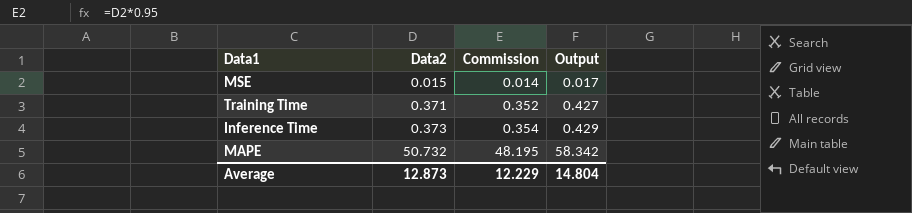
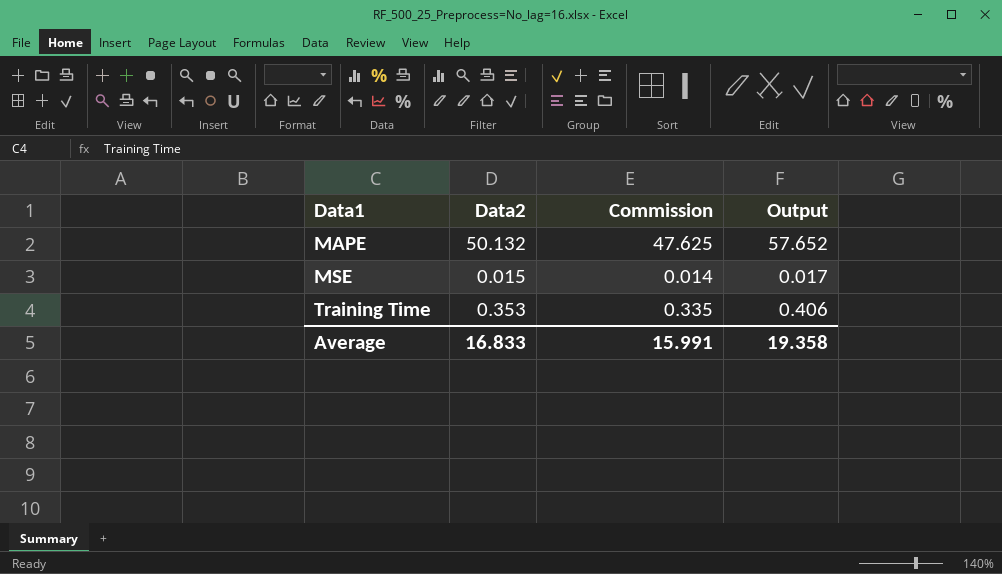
row order: Data2 ascending -> Data1 ascending
row Inference Time: 0.373 | 0.354 | 0.429 -> none
MAPE | Data2: 50.732 -> 50.132
MAPE | Commission: 48.195 -> 47.625
MAPE | Output: 58.342 -> 57.652
Training Time | Data2: 0.371 -> 0.353
Training Time | Commission: 0.352 -> 0.335
Training Time | Output: 0.427 -> 0.406
Average | Data2: 12.873 -> 16.833
Average | Commission: 12.229 -> 15.991
Average | Output: 14.804 -> 19.358

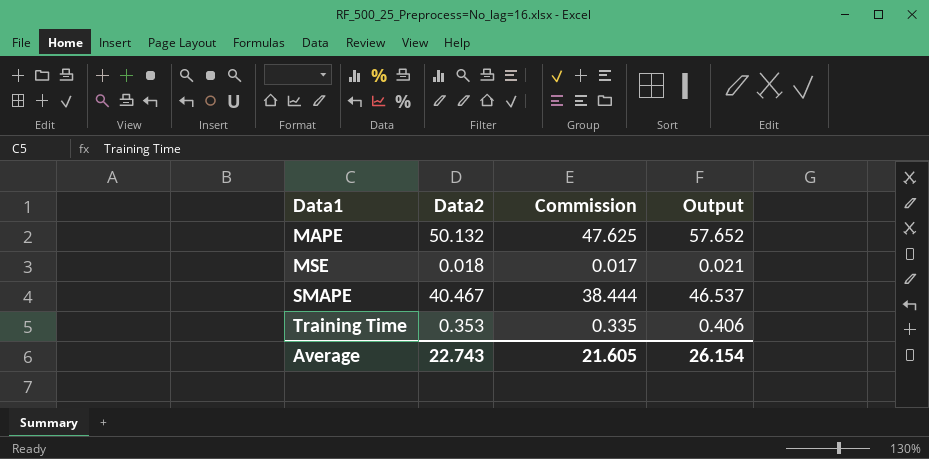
MSE | Data2: 0.015 -> 0.018
MSE | Commission: 0.014 -> 0.017
MSE | Output: 0.017 -> 0.021
row SMAPE: none -> 40.467 | 38.444 | 46.537
Average | Data2: 16.833 -> 22.743
Average | Commission: 15.991 -> 21.605
Average | Output: 19.358 -> 26.154

